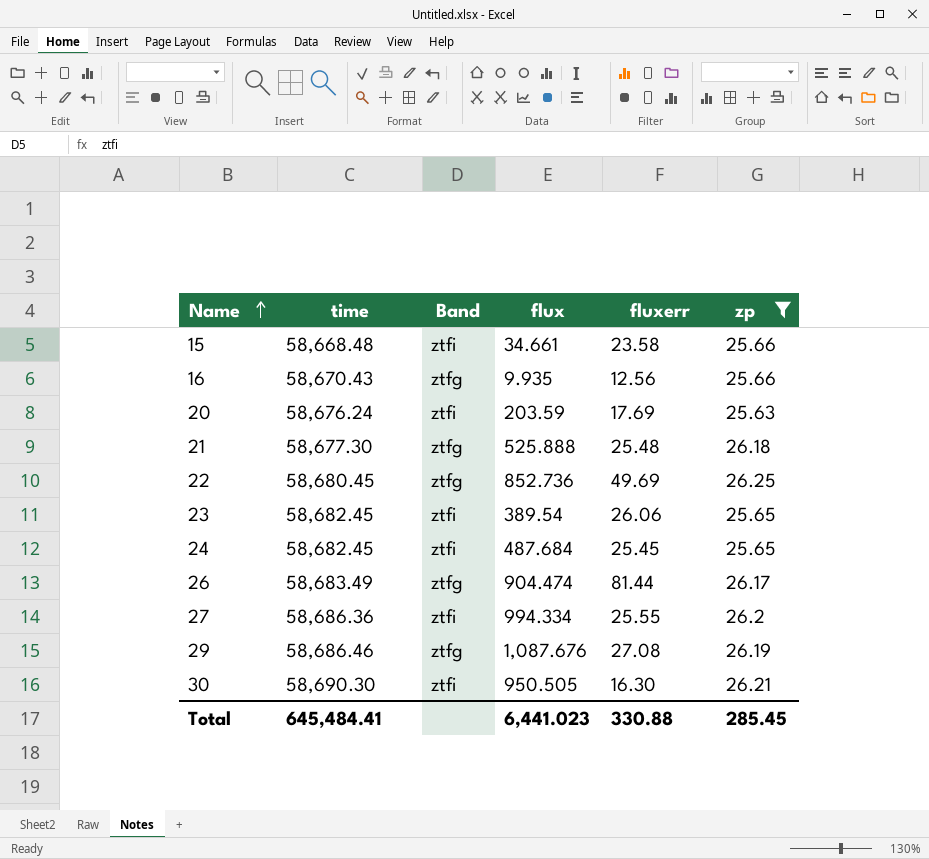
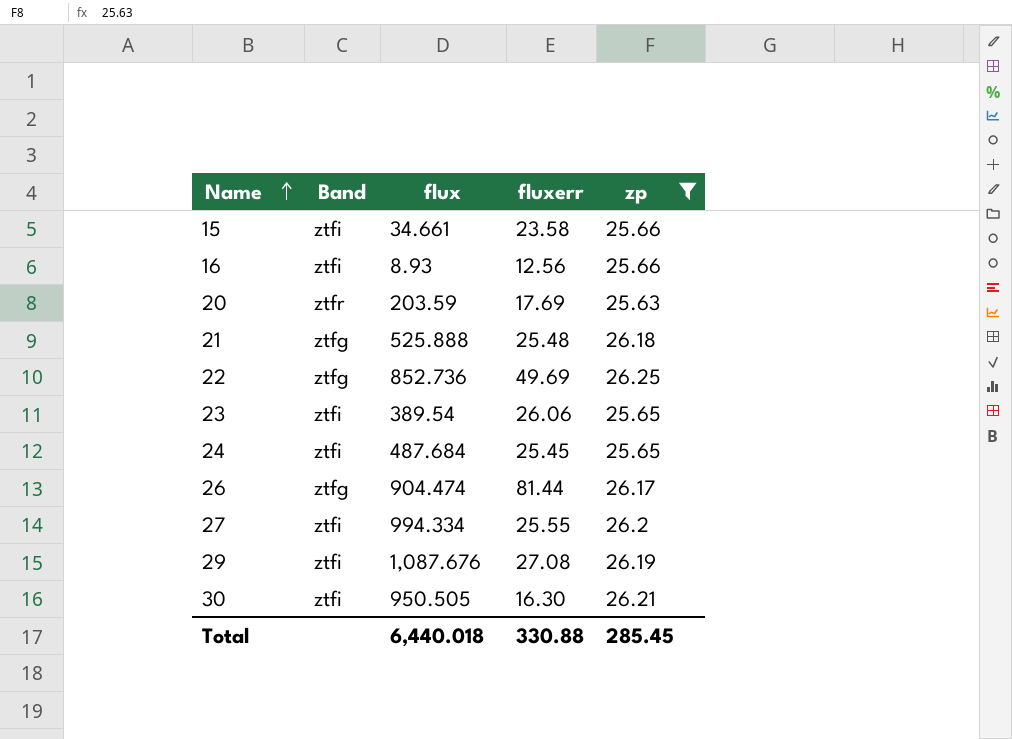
column time | position: 2 -> none
16 | Band: ztfg -> ztfi
16 | flux: 9.935 -> 8.93
20 | Band: ztfi -> ztfr
29 | Band: ztfg -> ztfi
Total | flux: 6,441.023 -> 6,440.018

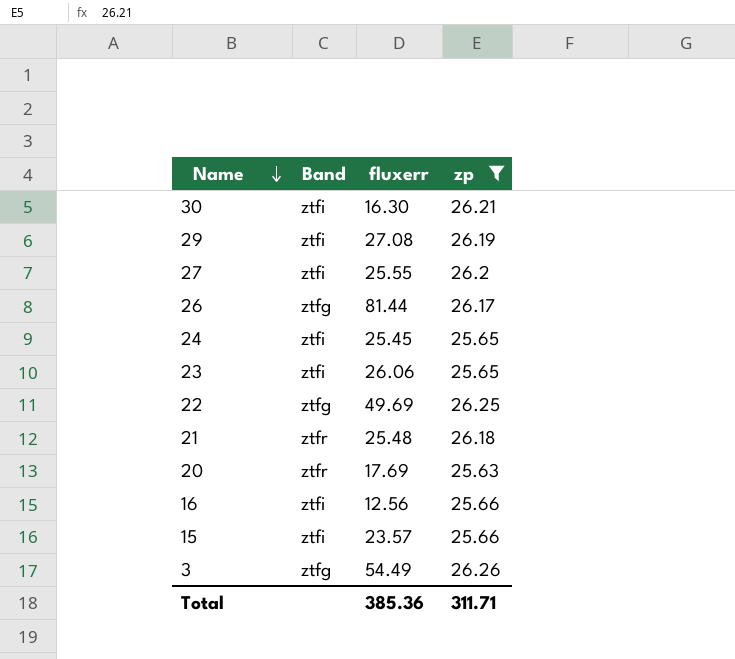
row order: Name ascending -> Name descending
column flux | position: 3 -> none
21 | Band: ztfg -> ztfr
15 | fluxerr: 23.58 -> 23.57
row 3: none -> ztfg | 54.49 | 26.26
Total | fluxerr: 330.88 -> 385.36
Total | zp: 285.45 -> 311.71

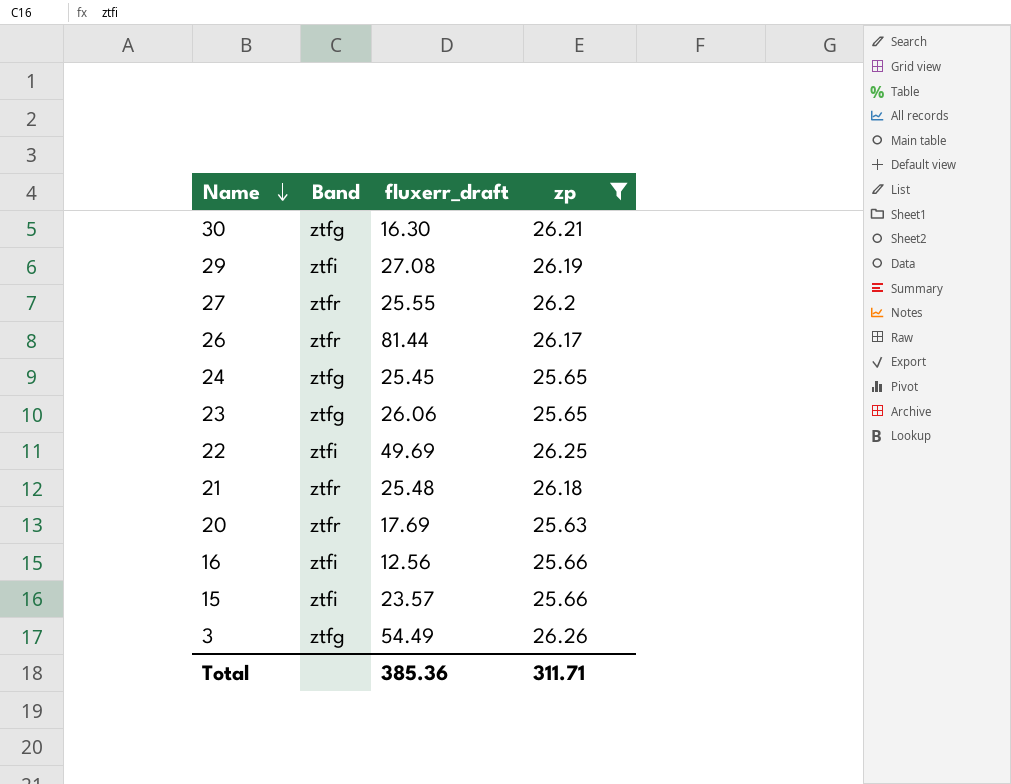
column name: fluxerr -> fluxerr_draft
30 | Band: ztfi -> ztfg
27 | Band: ztfi -> ztfr
26 | Band: ztfg -> ztfr
24 | Band: ztfi -> ztfg
23 | Band: ztfi -> ztfg
22 | Band: ztfg -> ztfi

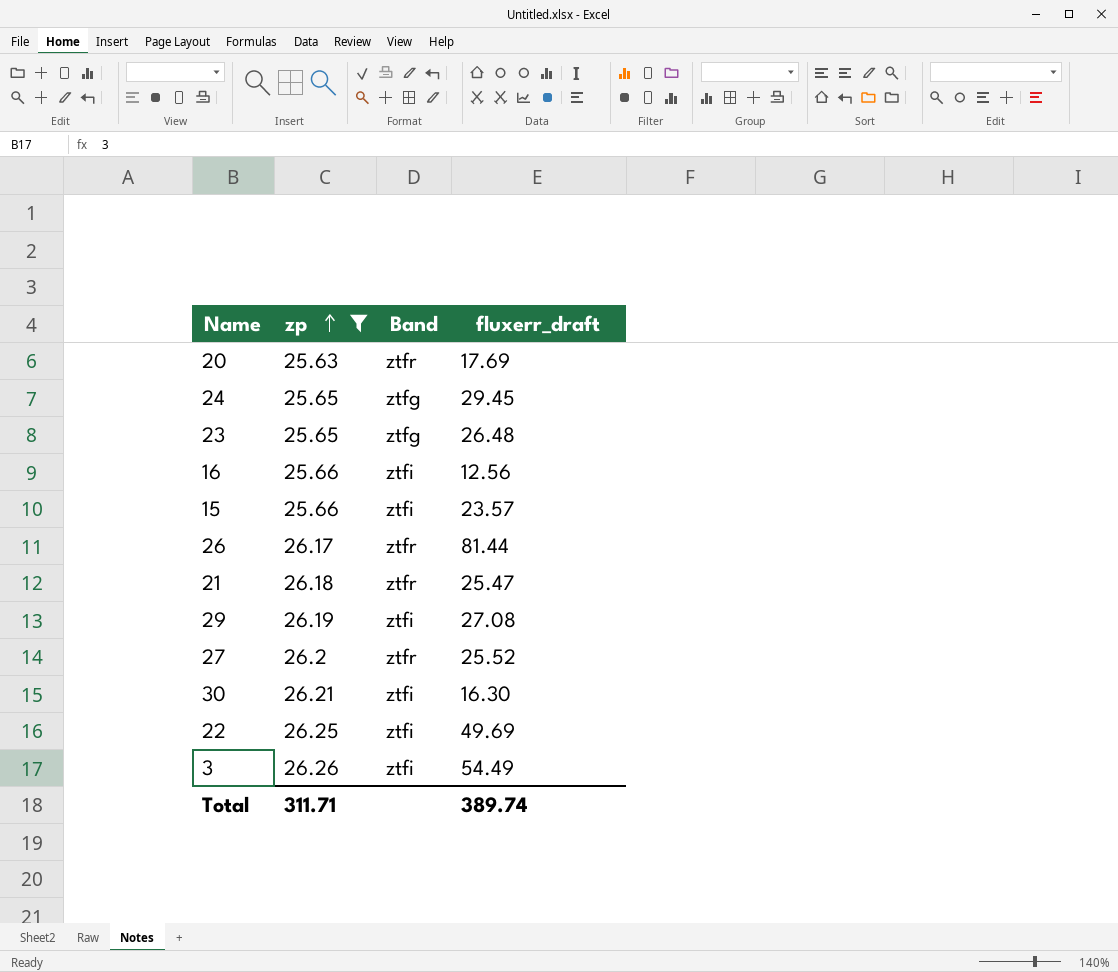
row order: Name descending -> zp ascending
column zp | position: 4 -> 2
24 | fluxerr_draft: 25.45 -> 29.45
23 | fluxerr_draft: 26.06 -> 26.48
21 | fluxerr_draft: 25.48 -> 25.47
27 | fluxerr_draft: 25.55 -> 25.52
30 | Band: ztfg -> ztfi
3 | Band: ztfg -> ztfi
Total | fluxerr_draft: 385.36 -> 389.74

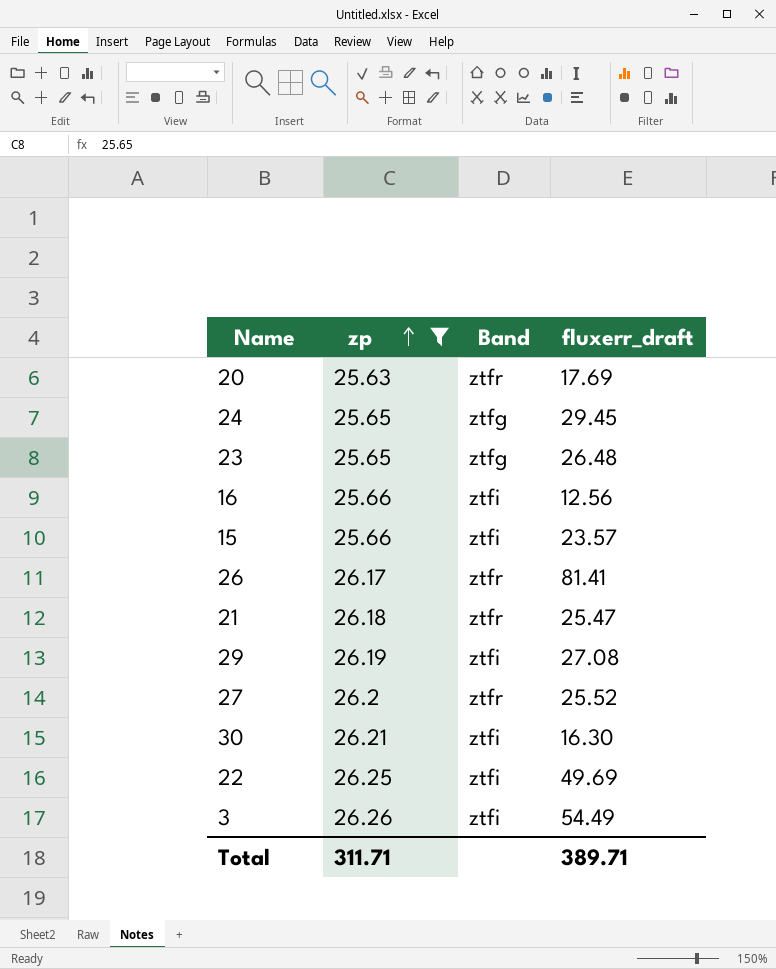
26 | fluxerr_draft: 81.44 -> 81.41
Total | fluxerr_draft: 389.74 -> 389.71

